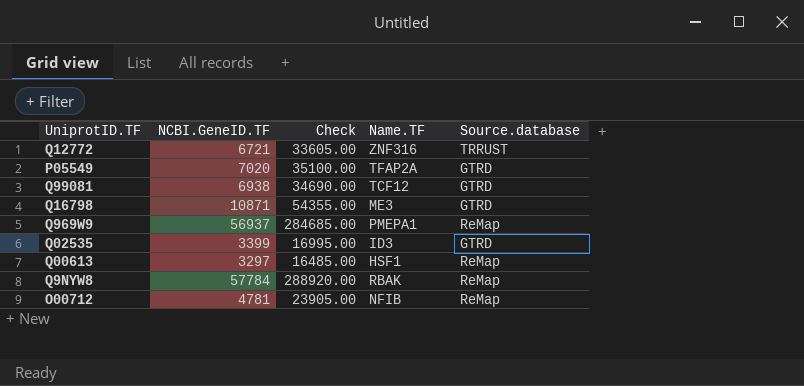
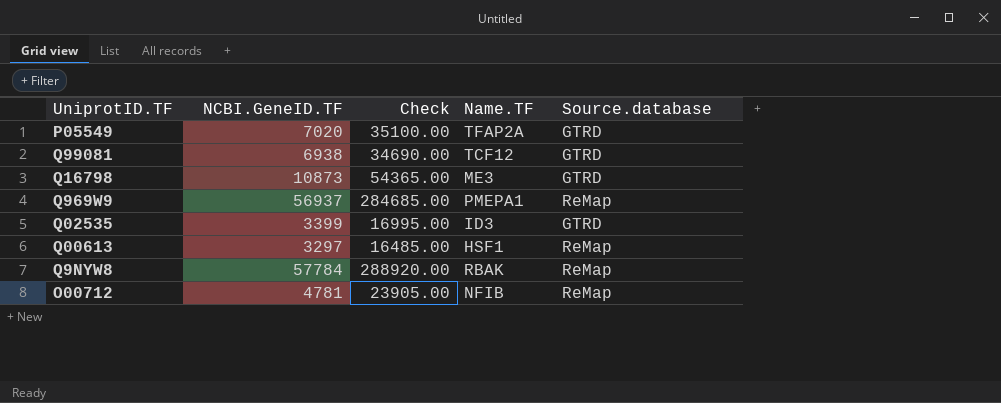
row Q12772: 6721 | 33605.00 | ZNF316 | TRRUST -> none
Q16798 | NCBI.GeneID.TF: 10871 -> 10873
Q16798 | Check: 54355.00 -> 54365.00

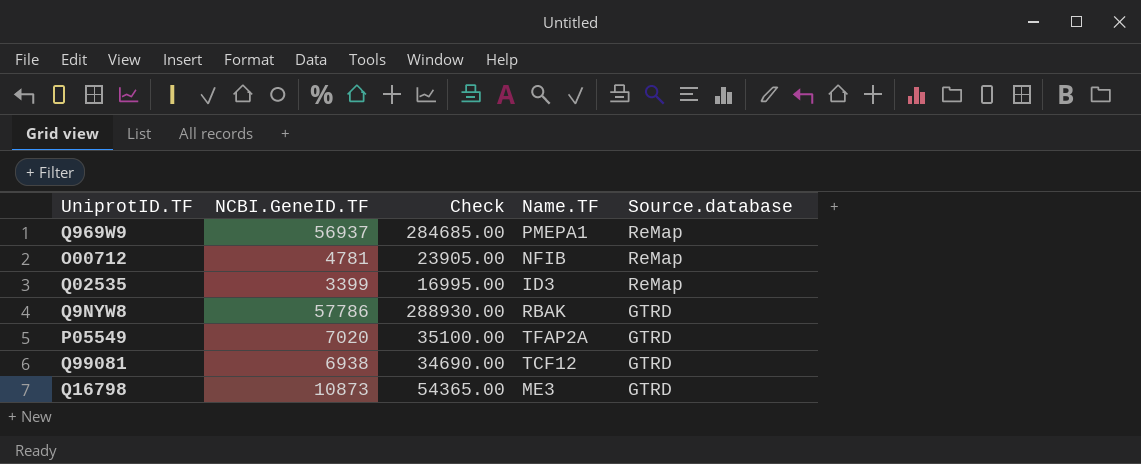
row order: none -> Source.database descending
row Q00613: 3297 | 16485.00 | HSF1 | ReMap -> none
Q02535 | Source.database: GTRD -> ReMap
Q9NYW8 | NCBI.GeneID.TF: 57784 -> 57786
Q9NYW8 | Check: 288920.00 -> 288930.00
Q9NYW8 | Source.database: ReMap -> GTRD

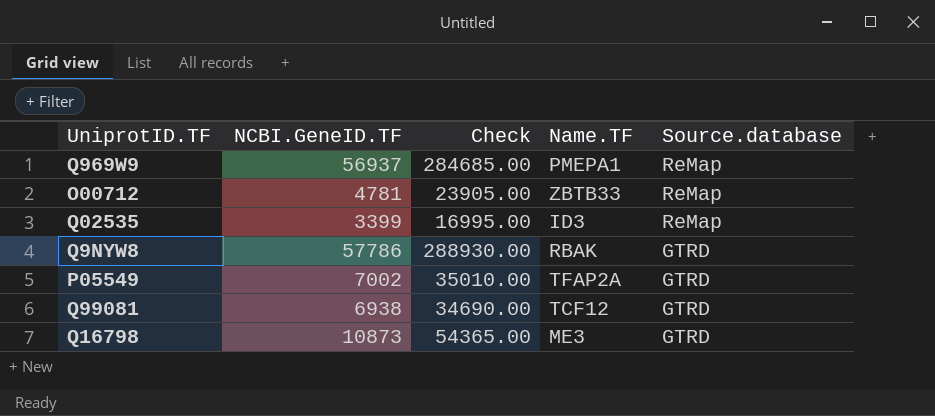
O00712 | Name.TF: NFIB -> ZBTB33
P05549 | NCBI.GeneID.TF: 7020 -> 7002
P05549 | Check: 35100.00 -> 35010.00

